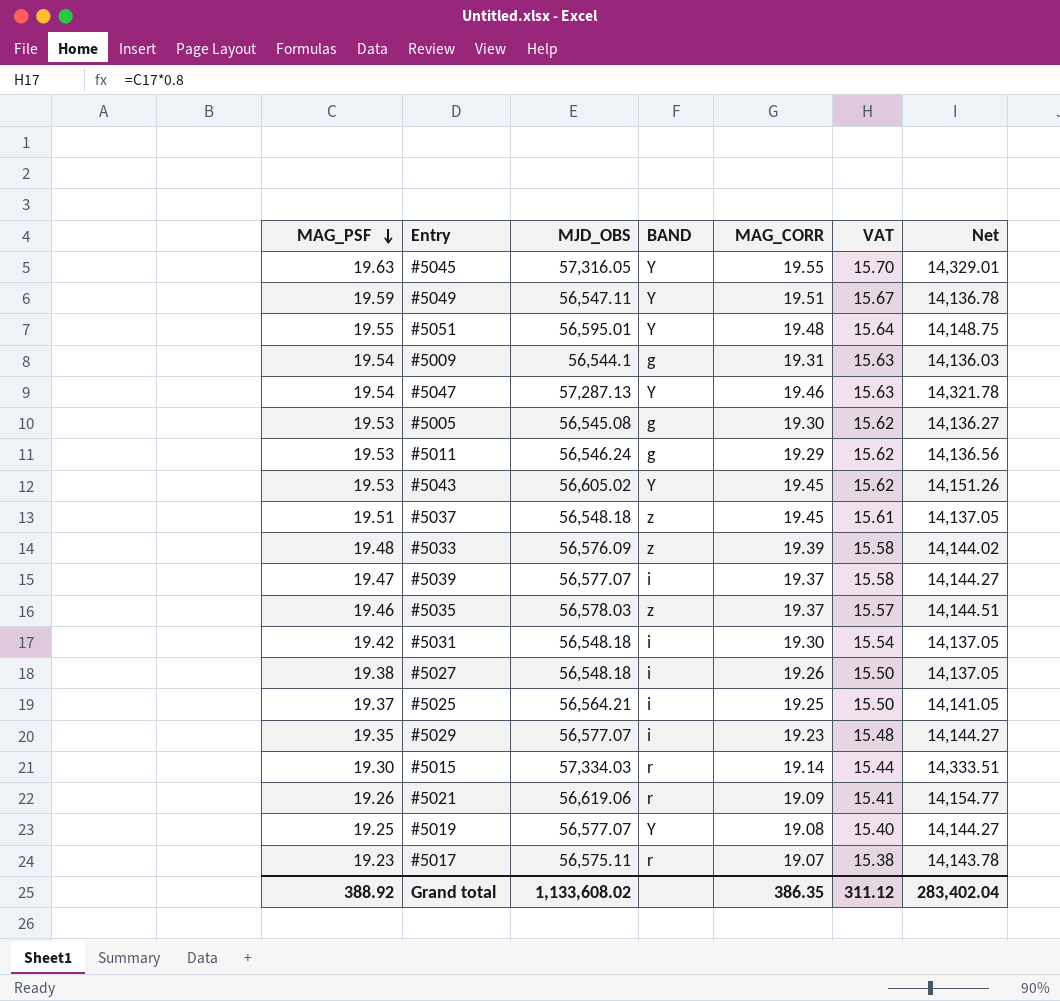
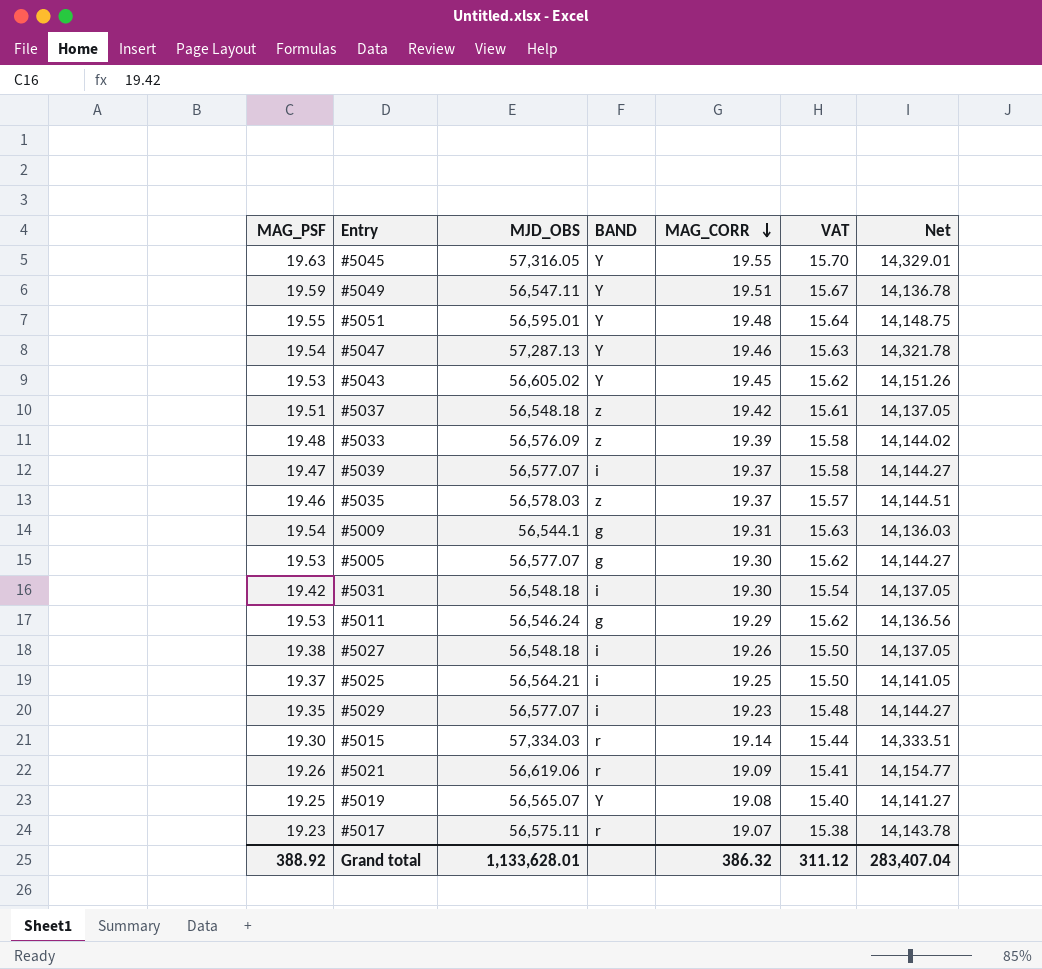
row order: MAG_PSF descending -> MAG_CORR descending
#5037 | MAG_CORR: 19.45 -> 19.42
#5005 | MJD_OBS: 56,545.08 -> 56,577.07
#5005 | Net: 14,136.27 -> 14,144.27
#5019 | MJD_OBS: 56,577.07 -> 56,565.07
#5019 | Net: 14,144.27 -> 14,141.27
Grand total | MJD_OBS: 1,133,608.02 -> 1,133,628.01
Grand total | MAG_CORR: 386.35 -> 386.32
Grand total | Net: 283,402.04 -> 283,407.04

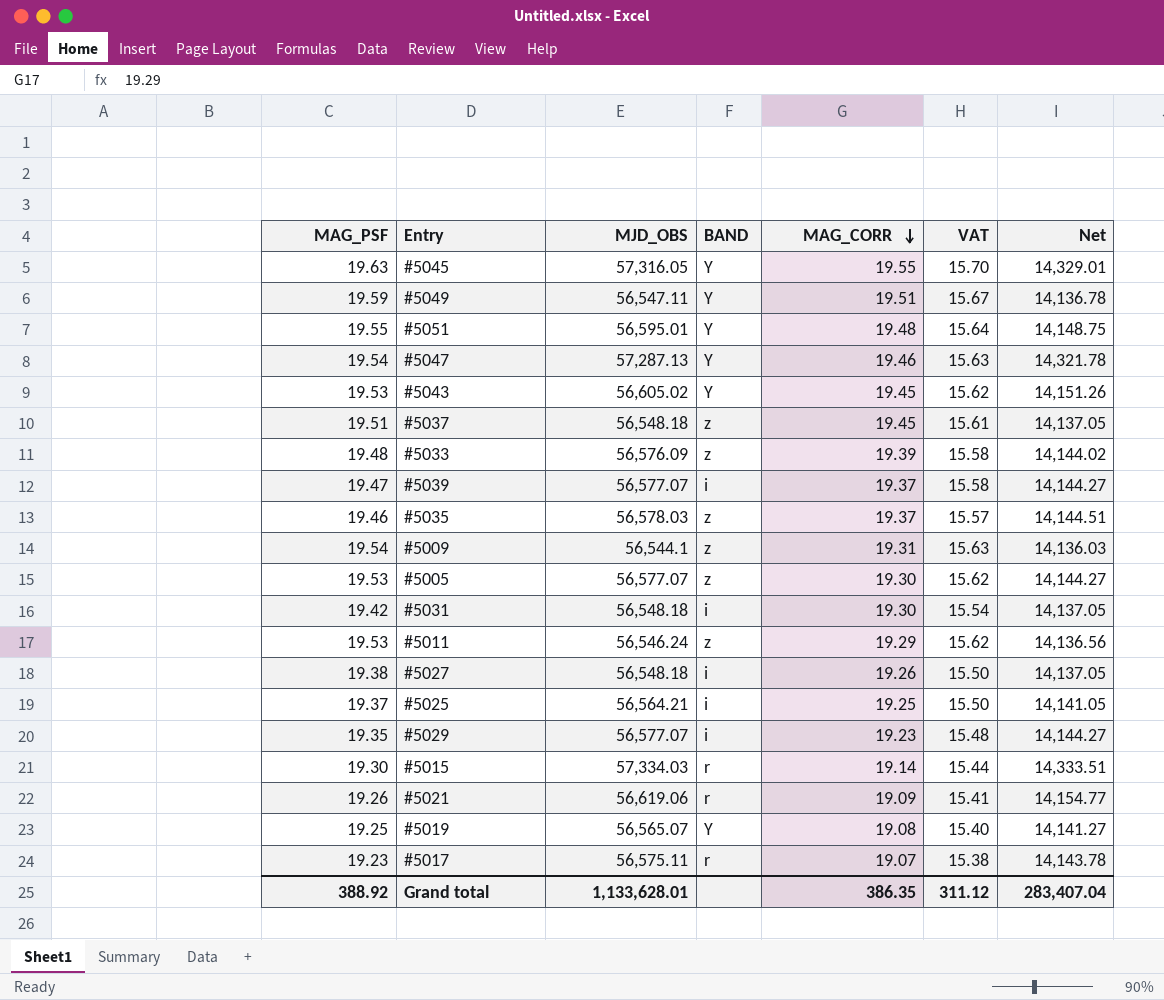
#5037 | MAG_CORR: 19.42 -> 19.45
#5009 | BAND: g -> z
#5005 | BAND: g -> z
#5011 | BAND: g -> z
Grand total | MAG_CORR: 386.32 -> 386.35

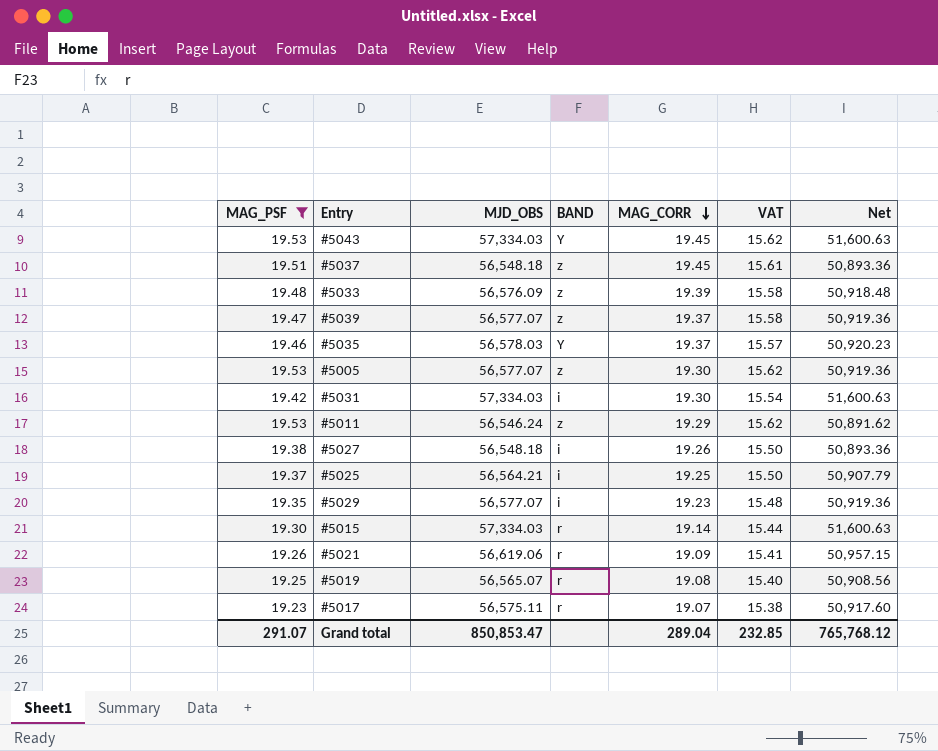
filter: none -> MAG_PSF <= 19.53
column Net | formula: [MJD_OBS] * 0.25 -> [MJD_OBS] * 0.9
#5043 | MJD_OBS: 56,605.02 -> 57,334.03
#5039 | BAND: i -> z
#5035 | BAND: z -> Y
#5031 | MJD_OBS: 56,548.18 -> 57,334.03
#5019 | BAND: Y -> r
Grand total | MAG_PSF: 388.92 -> 291.07
Grand total | MJD_OBS: 1,133,628.01 -> 850,853.47
Grand total | MAG_CORR: 386.35 -> 289.04
Grand total | VAT: 311.12 -> 232.85
Grand total | Net: 283,407.04 -> 765,768.12

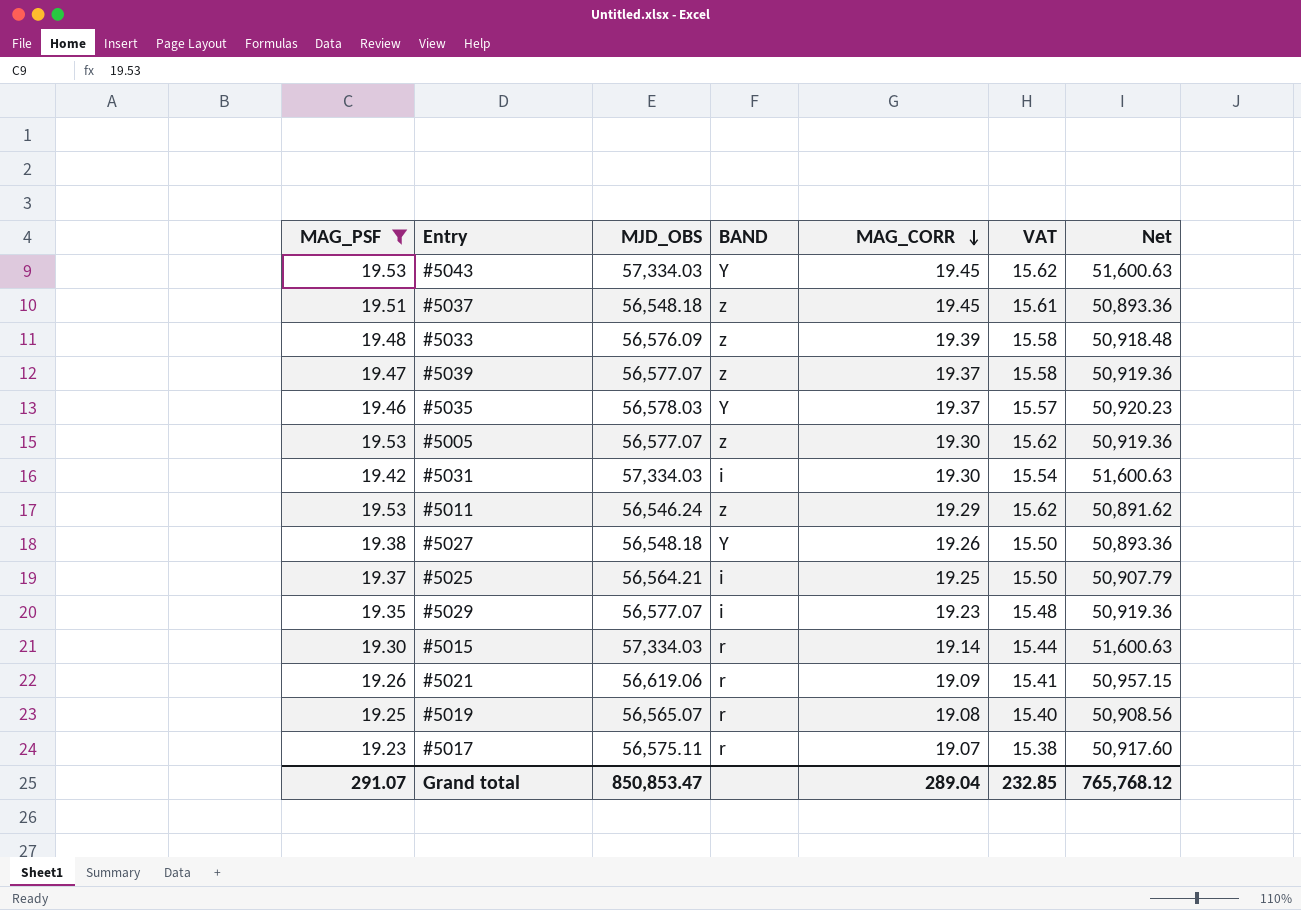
#5027 | BAND: i -> Y

